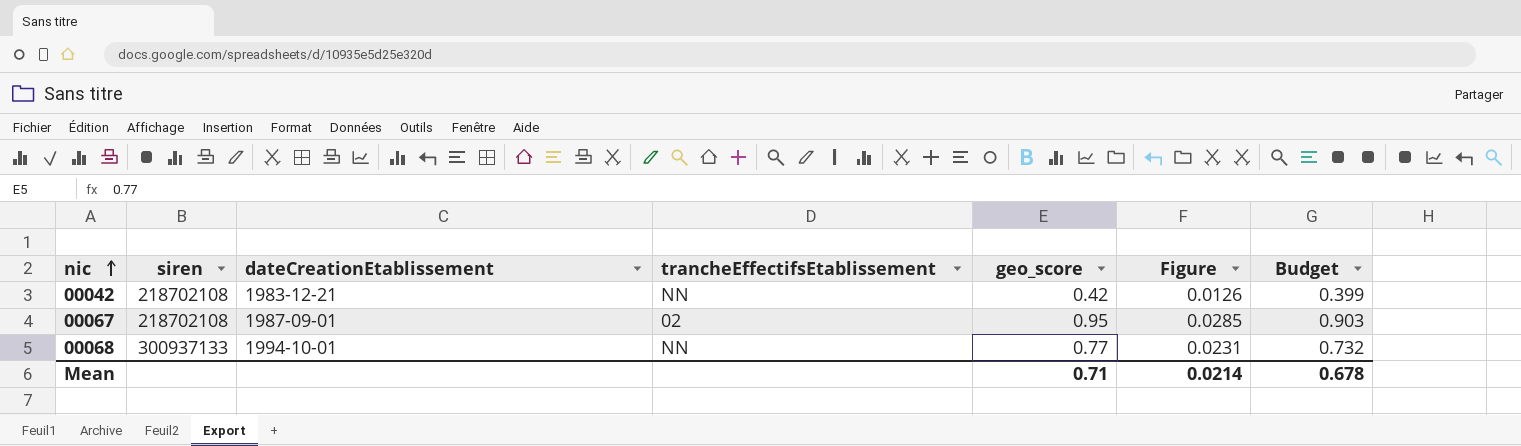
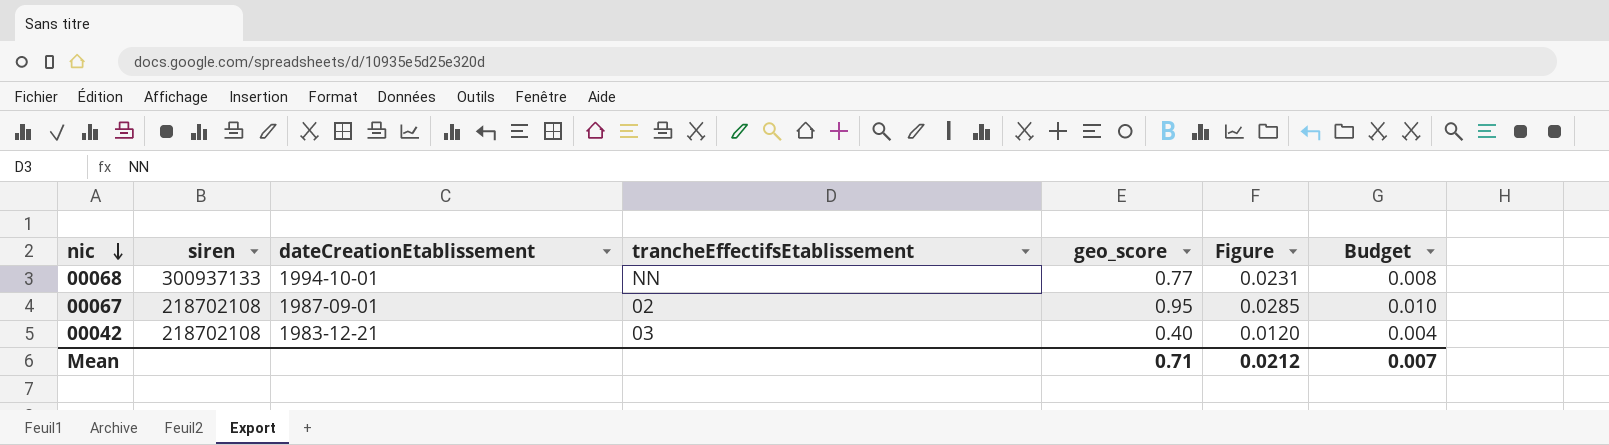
row order: nic ascending -> nic descending
column Budget | formula: [geo_score] * 0.95 -> [geo_score] * 0.01
00042 | trancheEffectifsEtablissement: NN -> 03
00042 | geo_score: 0.42 -> 0.40
00042 | Figure: 0.0126 -> 0.0120
Mean | Figure: 0.0214 -> 0.0212
Mean | Budget: 0.678 -> 0.007

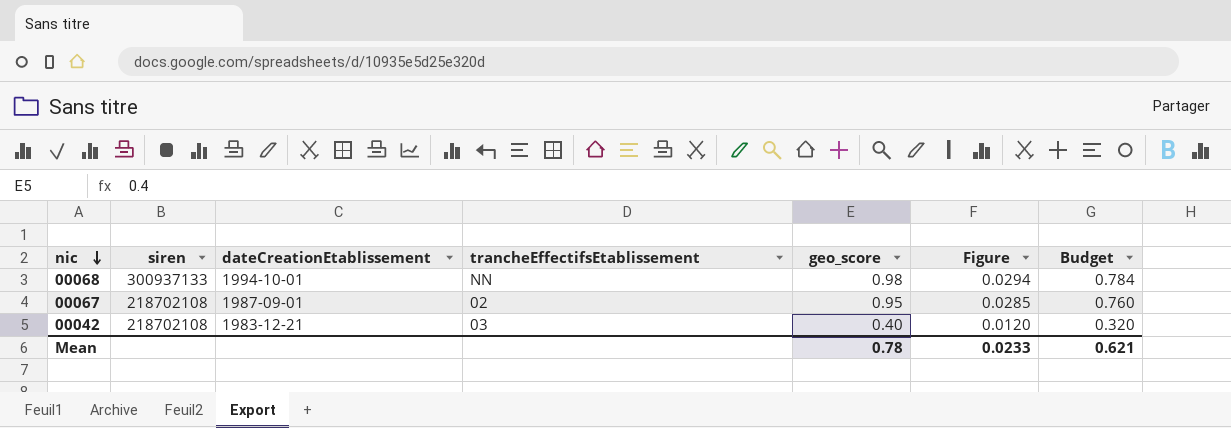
column Budget | formula: [geo_score] * 0.01 -> [geo_score] * 0.8
00068 | geo_score: 0.77 -> 0.98
00068 | Figure: 0.0231 -> 0.0294
Mean | geo_score: 0.71 -> 0.78
Mean | Figure: 0.0212 -> 0.0233
Mean | Budget: 0.007 -> 0.621

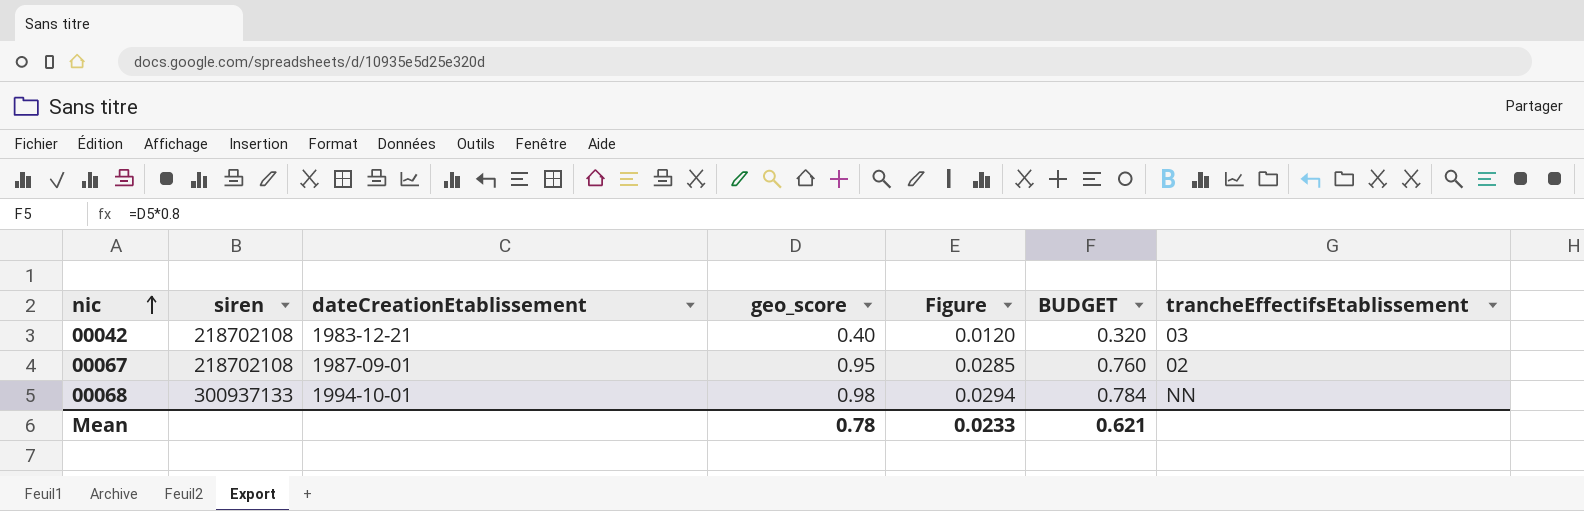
row order: nic descending -> nic ascending
column name: Budget -> BUDGET
column trancheEffectifsEtablissement | position: 4 -> 7

